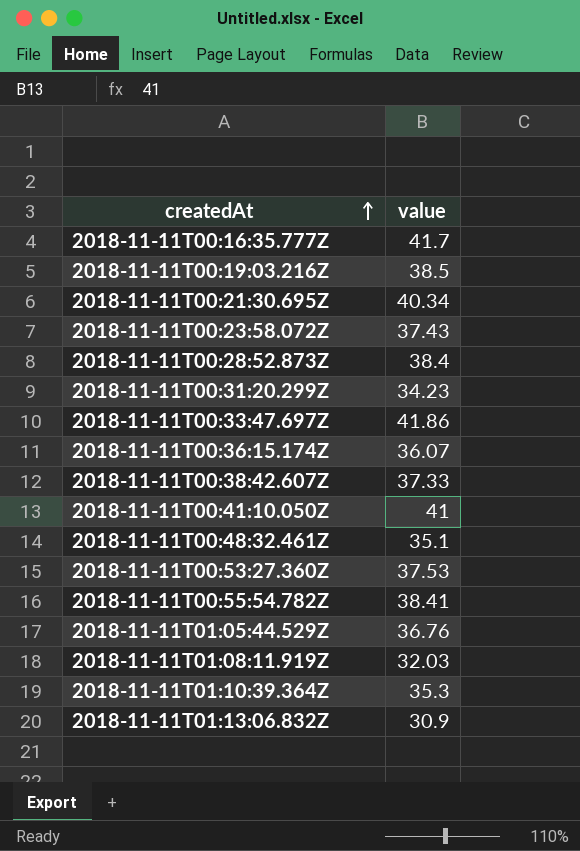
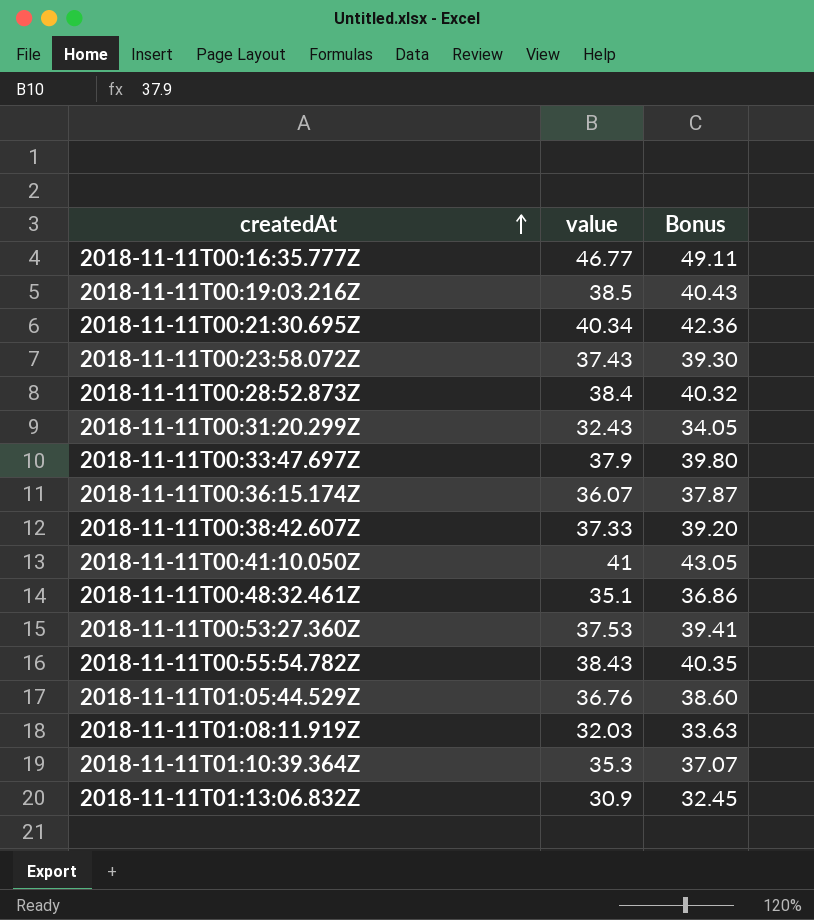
column Bonus | formula: none -> [value] * 1.05
2018-11-11T00:16:35.777Z | value: 41.7 -> 46.77
2018-11-11T00:31:20.299Z | value: 34.23 -> 32.43
2018-11-11T00:33:47.697Z | value: 41.86 -> 37.9
2018-11-11T00:55:54.782Z | value: 38.41 -> 38.43

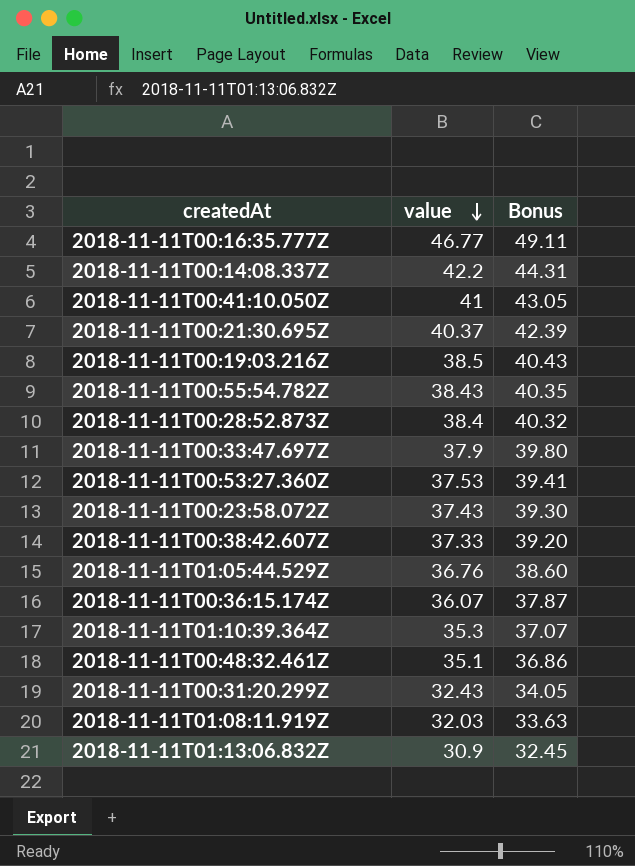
row order: createdAt ascending -> value descending
row 2018-11-11T00:14:08.337Z: none -> 42.2 | 44.31
2018-11-11T00:21:30.695Z | value: 40.34 -> 40.37
2018-11-11T00:21:30.695Z | Bonus: 42.36 -> 42.39

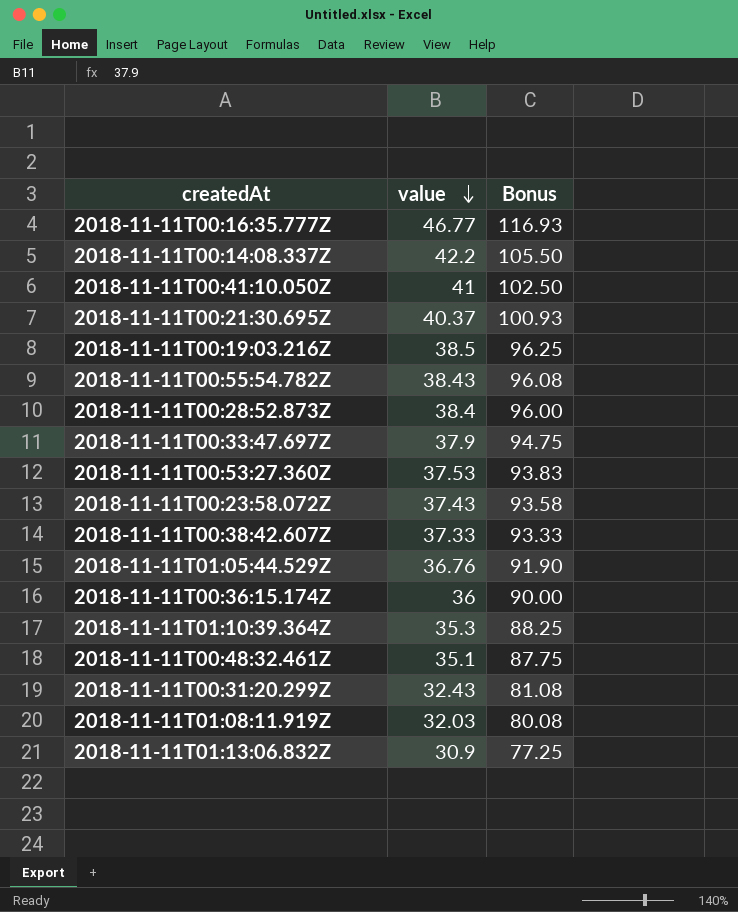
column Bonus | formula: [value] * 1.05 -> [value] * 2.5
2018-11-11T00:36:15.174Z | value: 36.07 -> 36

